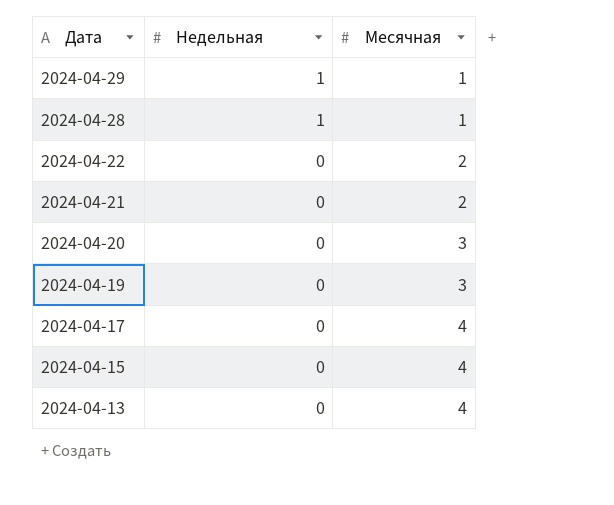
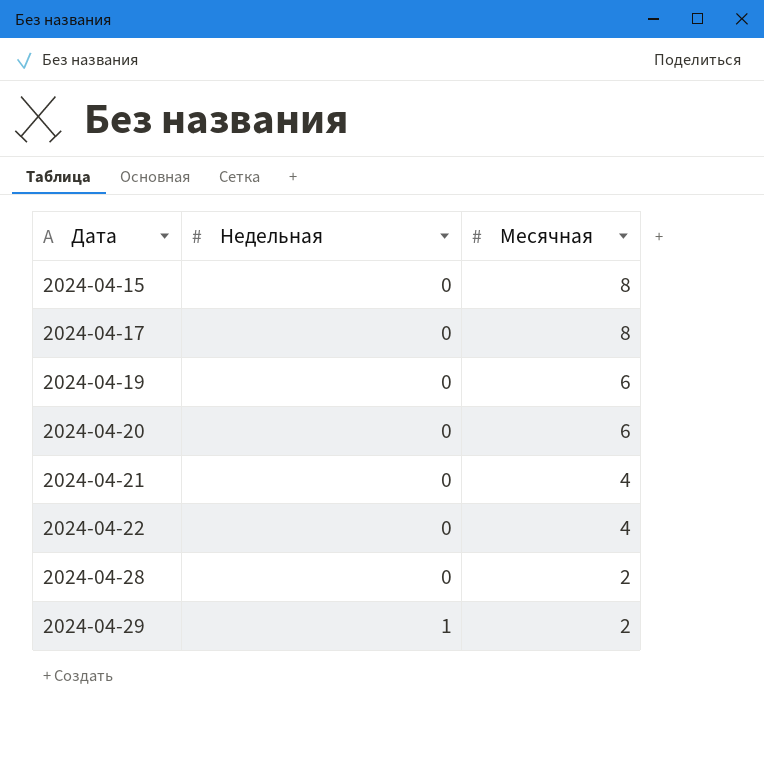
row order: Дата descending -> Дата ascending
row 2024-04-13: 0 | 4 -> none
2024-04-15 | Месячная: 4 -> 8
2024-04-17 | Месячная: 4 -> 8
2024-04-19 | Месячная: 3 -> 6
2024-04-20 | Месячная: 3 -> 6
2024-04-21 | Месячная: 2 -> 4
2024-04-22 | Месячная: 2 -> 4
2024-04-28 | Недельная: 1 -> 0
2024-04-28 | Месячная: 1 -> 2
2024-04-29 | Месячная: 1 -> 2

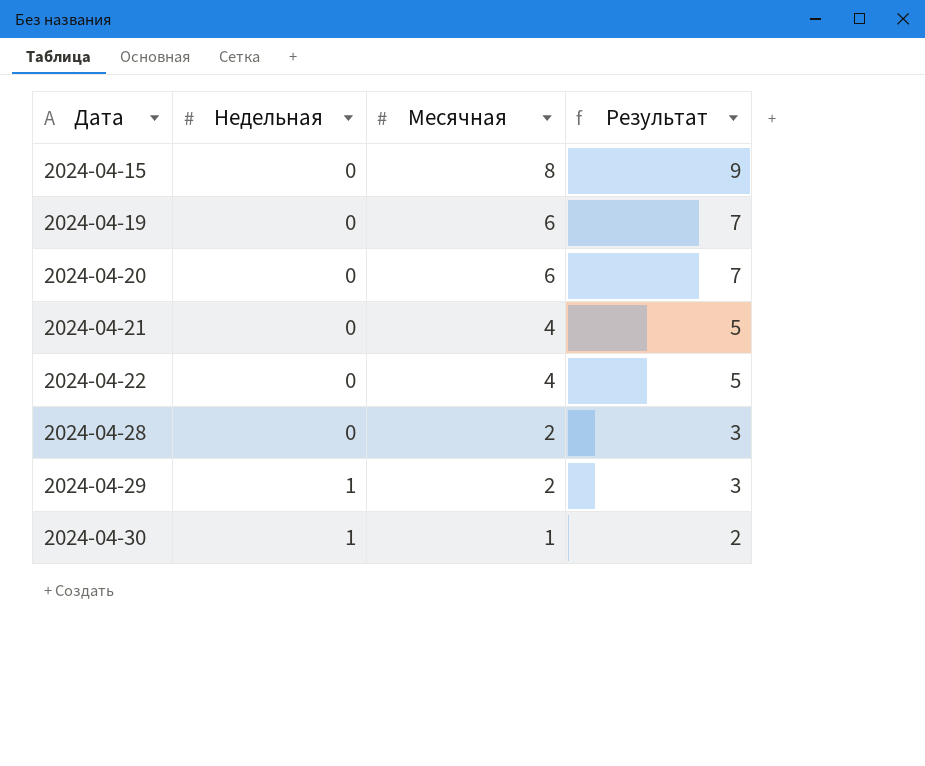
column Результат | formula: none -> [Месячная] + 1
row 2024-04-17: 0 | 8 -> none
row 2024-04-30: none -> 1 | 1 | 2

